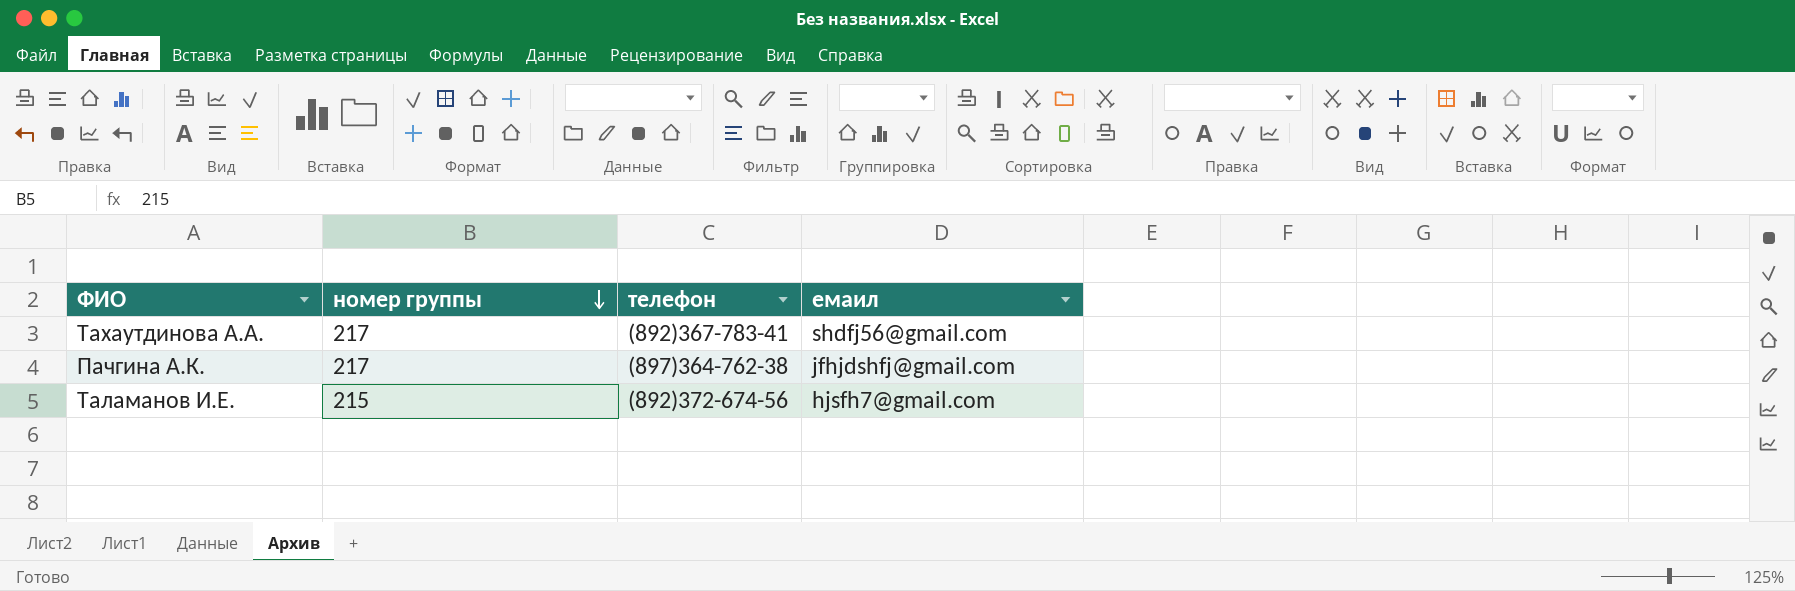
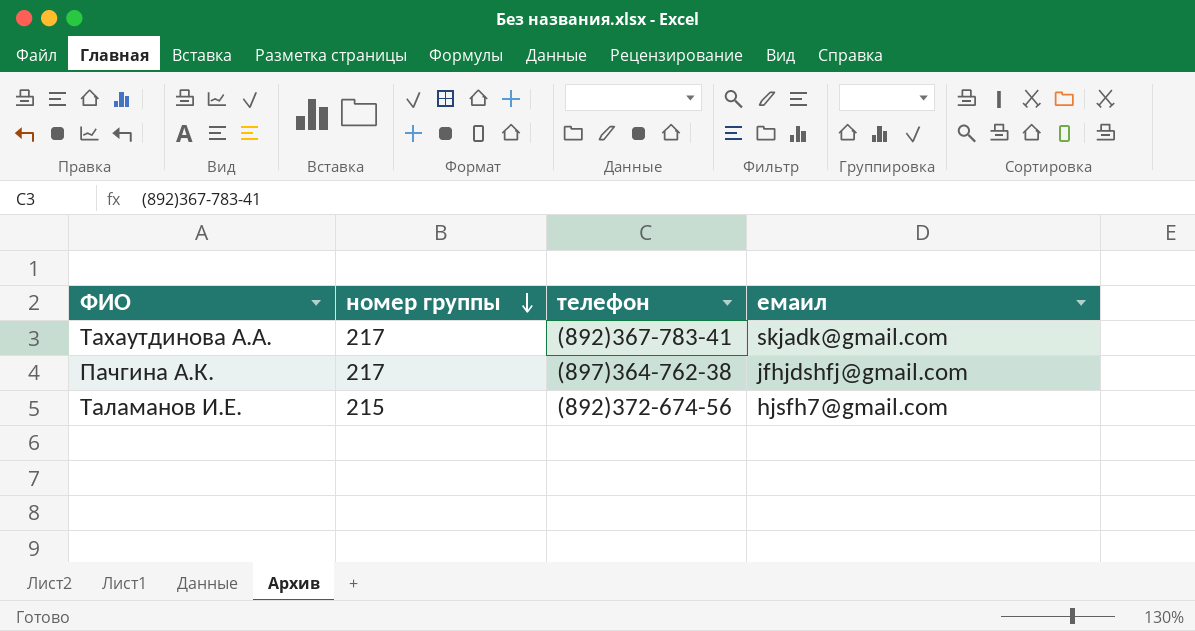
Тахаутдинова А.А. | емаил: shdfj56@gmail.com -> skjadk@gmail.com

